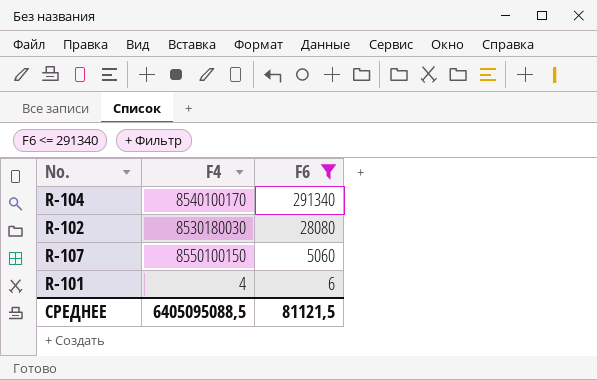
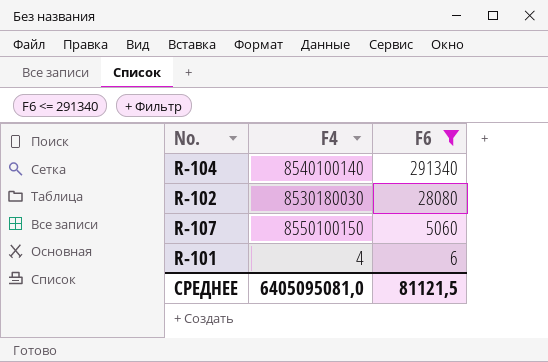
R-104 | F4: 8540100170 -> 8540100140
СРЕДНЕЕ | F4: 6405095088,5 -> 6405095081,0

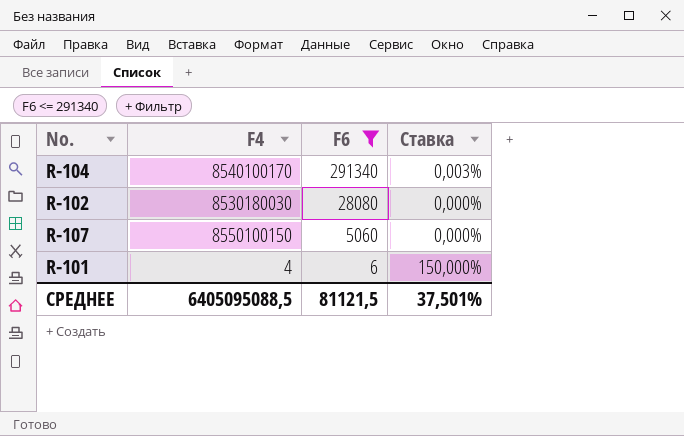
column Ставка | formula: none -> [F6] / [F4]
R-104 | F4: 8540100140 -> 8540100170
СРЕДНЕЕ | F4: 6405095081,0 -> 6405095088,5

